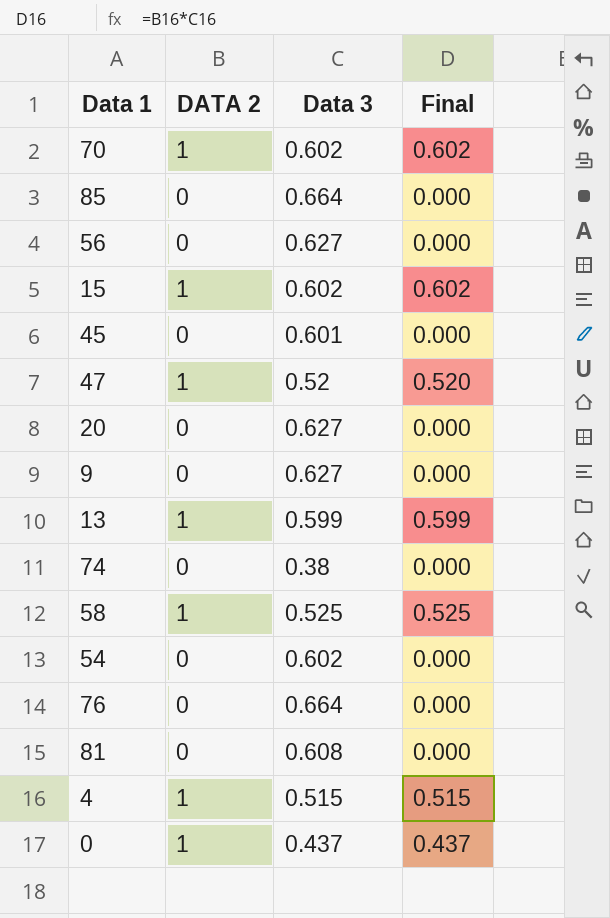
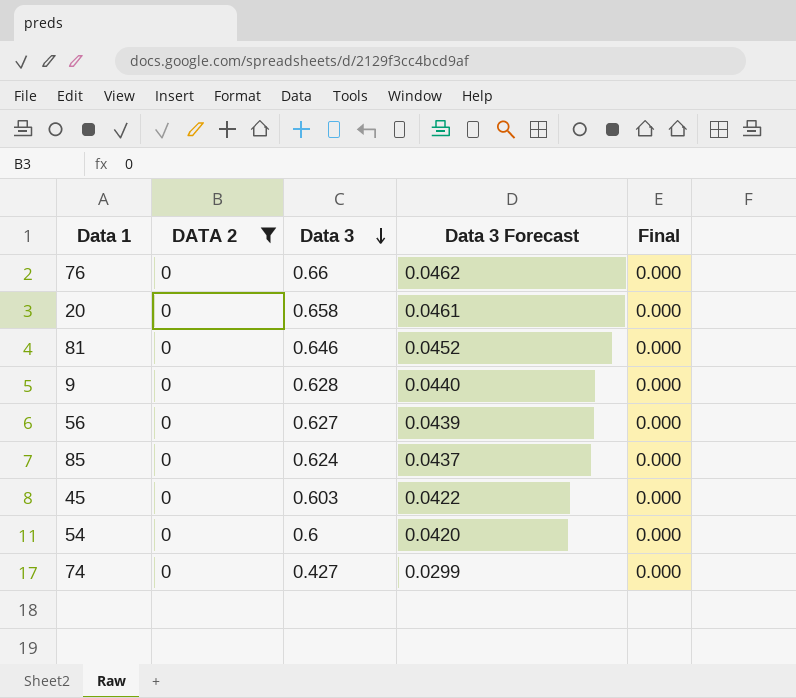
filter: none -> DATA 2 = 0
row order: none -> Data 3 descending
column Data 3 Forecast | formula: none -> [Data 3] * 0.07
76 | Data 3: 0.664 -> 0.66
20 | Data 3: 0.627 -> 0.658
81 | Data 3: 0.608 -> 0.646
9 | Data 3: 0.627 -> 0.628
85 | Data 3: 0.664 -> 0.624
45 | Data 3: 0.601 -> 0.603
54 | Data 3: 0.602 -> 0.6
74 | Data 3: 0.38 -> 0.427

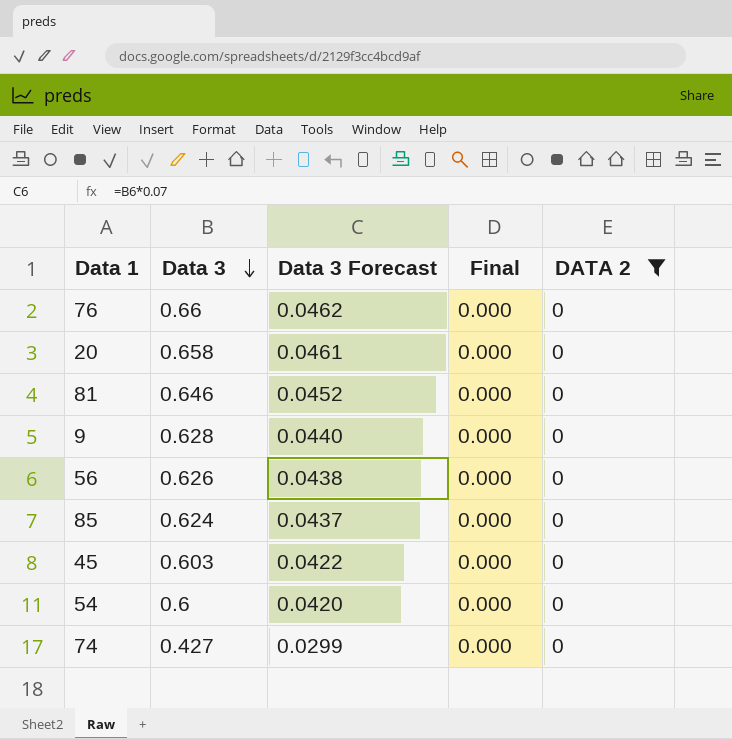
column DATA 2 | position: 2 -> 5
56 | Data 3: 0.627 -> 0.626
56 | Data 3 Forecast: 0.0439 -> 0.0438

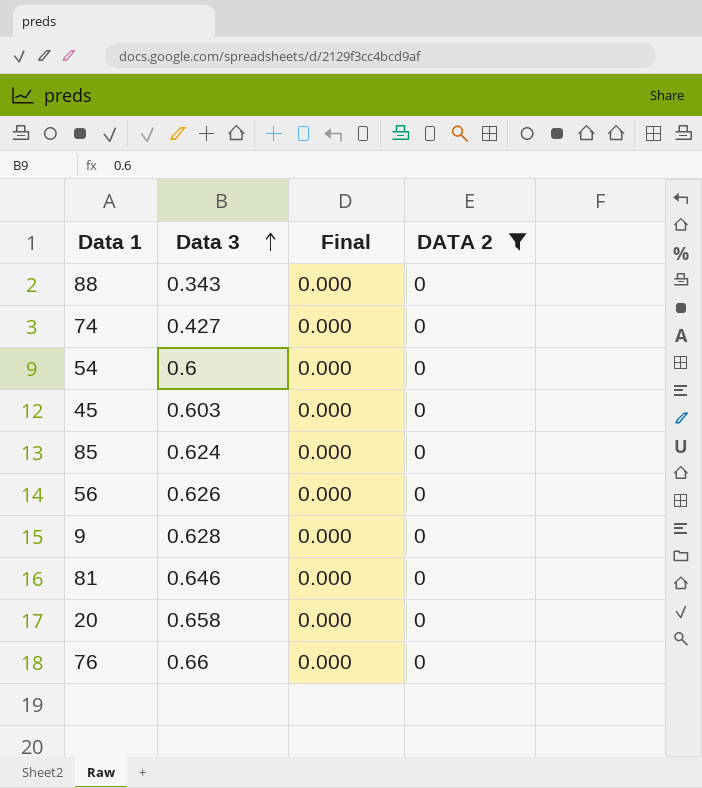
row order: Data 3 descending -> Data 3 ascending
column Data 3 Forecast | formula: [Data 3] * 0.07 -> none
row 88: none -> 0.343 | 0.000 | 0

